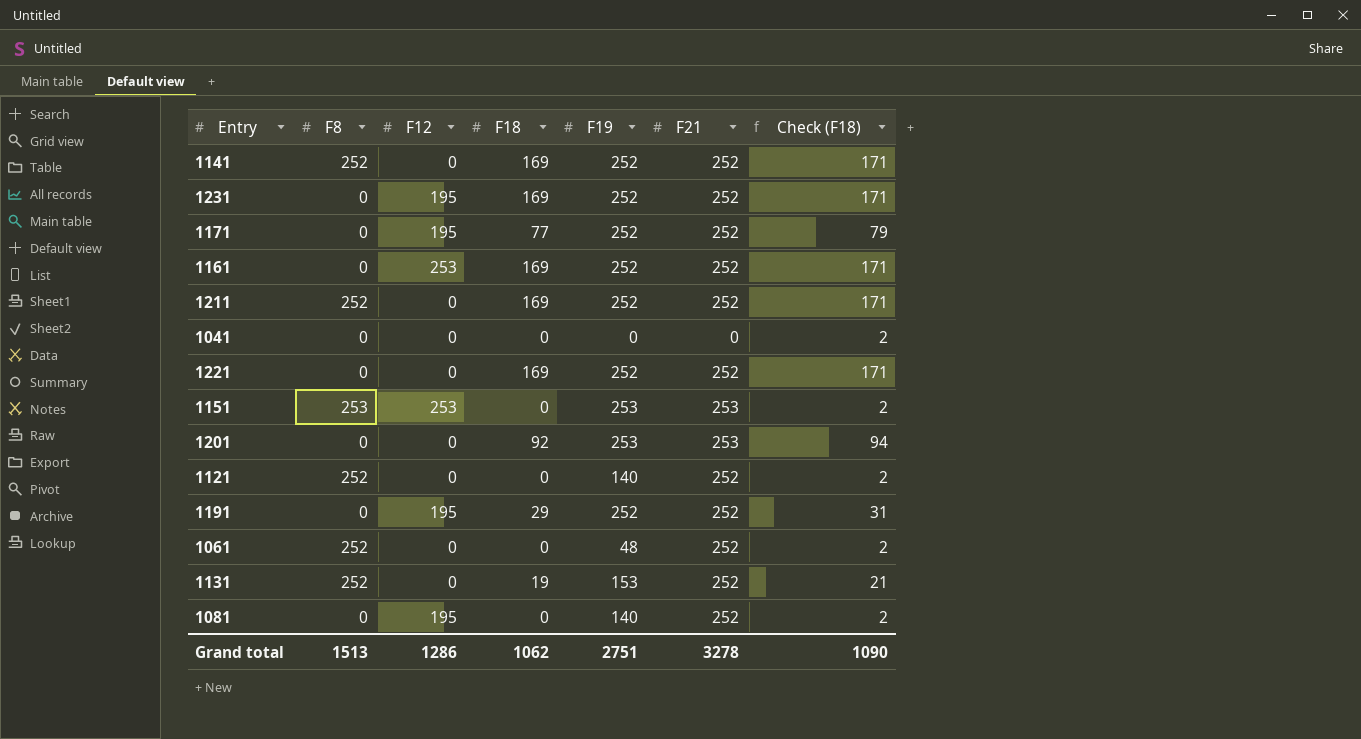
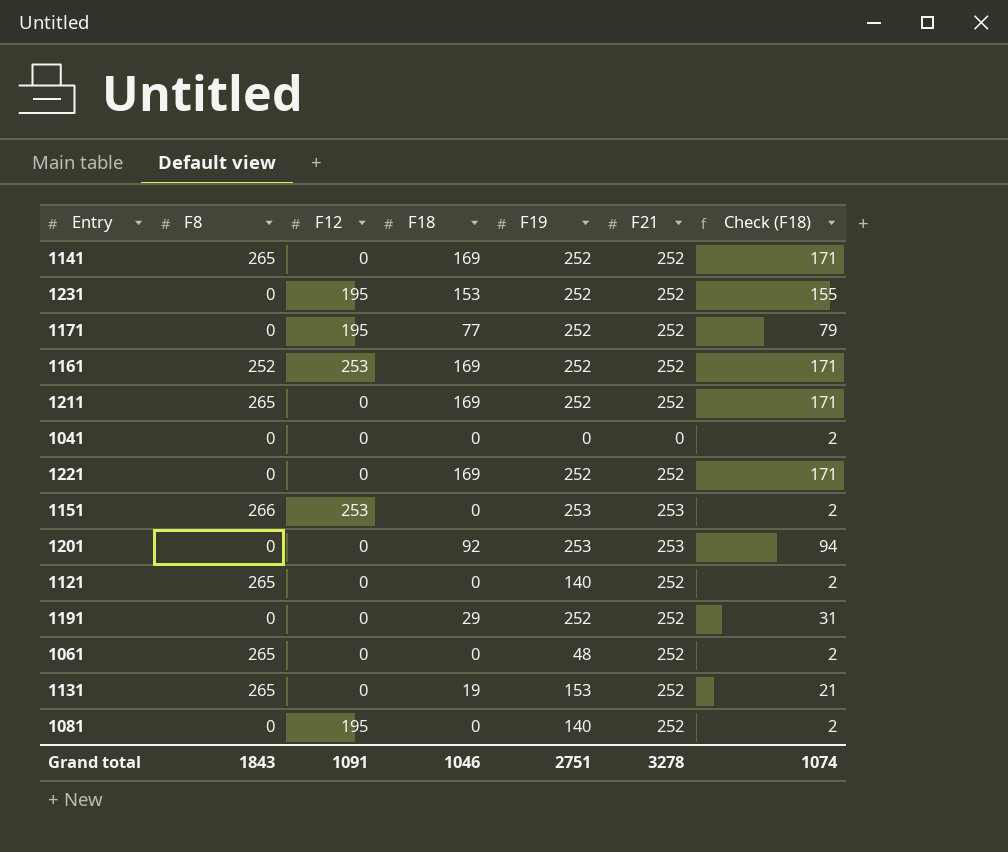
1141 | F8: 252 -> 265
1231 | F18: 169 -> 153
1231 | Check (F18): 171 -> 155
1161 | F8: 0 -> 252
1211 | F8: 252 -> 265
1151 | F8: 253 -> 266
1121 | F8: 252 -> 265
1191 | F12: 195 -> 0
1061 | F8: 252 -> 265
1131 | F8: 252 -> 265
Grand total | F8: 1513 -> 1843
Grand total | F12: 1286 -> 1091
Grand total | F18: 1062 -> 1046
Grand total | Check (F18): 1090 -> 1074

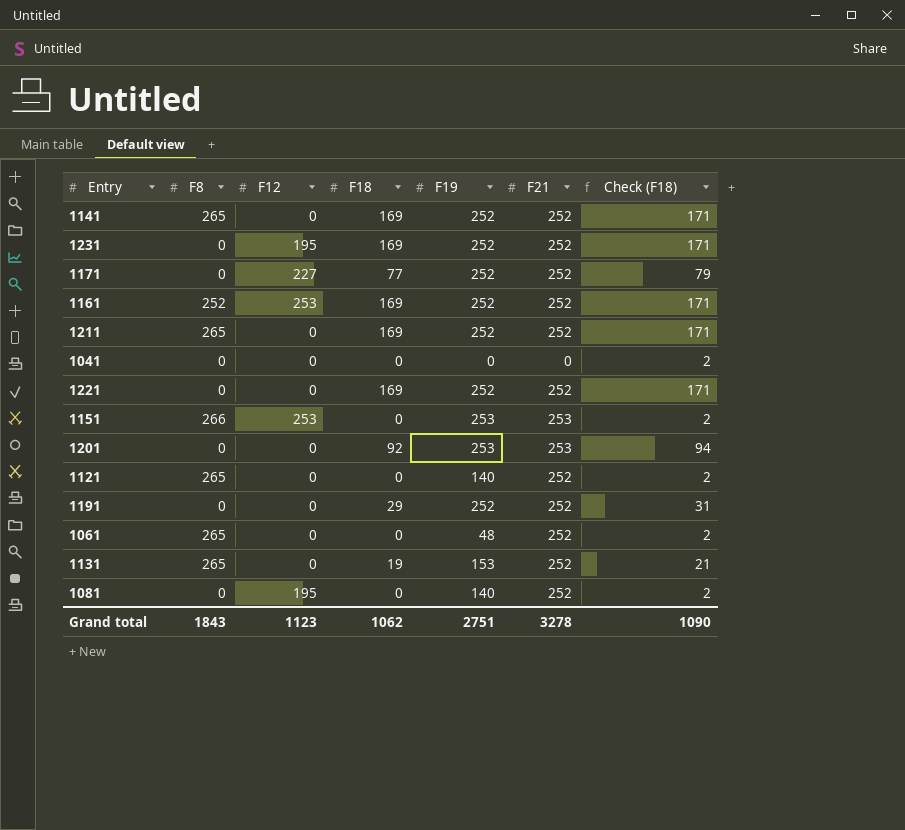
1231 | F18: 153 -> 169
1231 | Check (F18): 155 -> 171
1171 | F12: 195 -> 227
Grand total | F12: 1091 -> 1123
Grand total | F18: 1046 -> 1062
Grand total | Check (F18): 1074 -> 1090

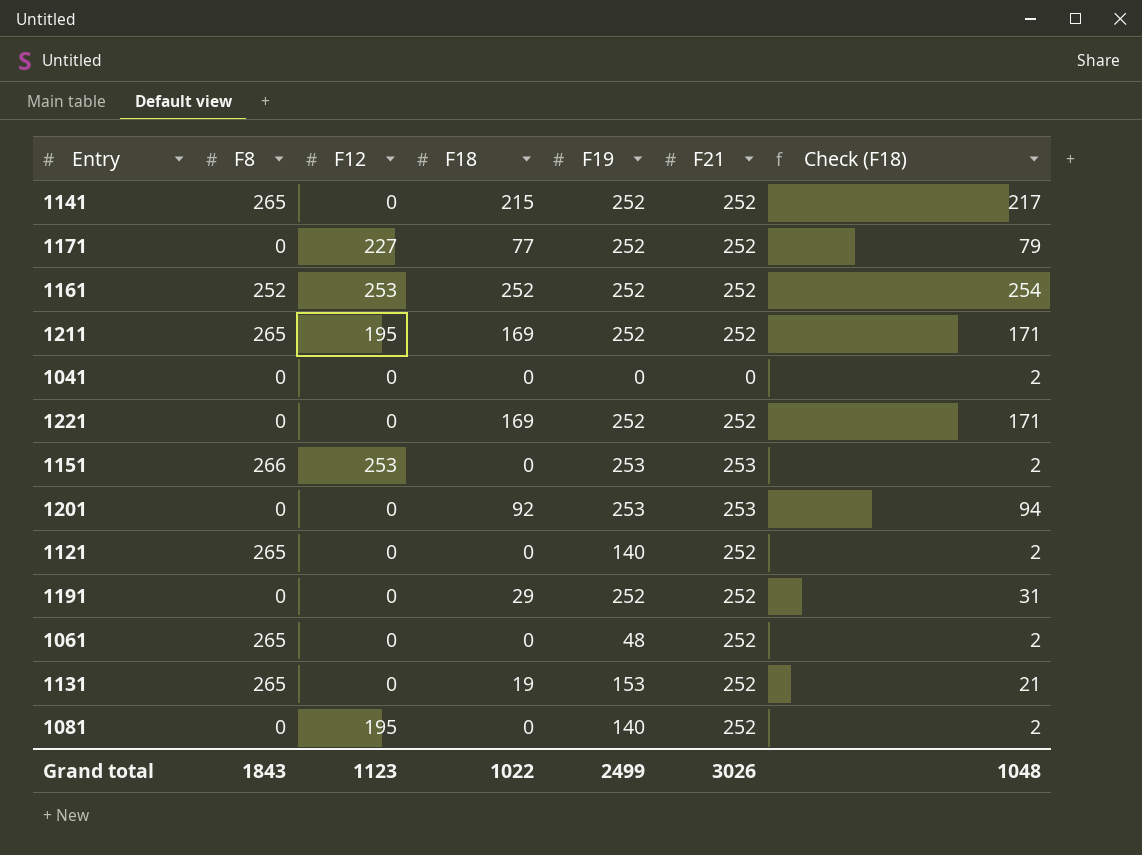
row 1231: 0 | 195 | 169 | 252 | 252 | 171 -> none
1141 | F18: 169 -> 215
1141 | Check (F18): 171 -> 217
1161 | F18: 169 -> 252
1161 | Check (F18): 171 -> 254
1211 | F12: 0 -> 195
Grand total | F18: 1062 -> 1022
Grand total | F19: 2751 -> 2499
Grand total | F21: 3278 -> 3026
Grand total | Check (F18): 1090 -> 1048

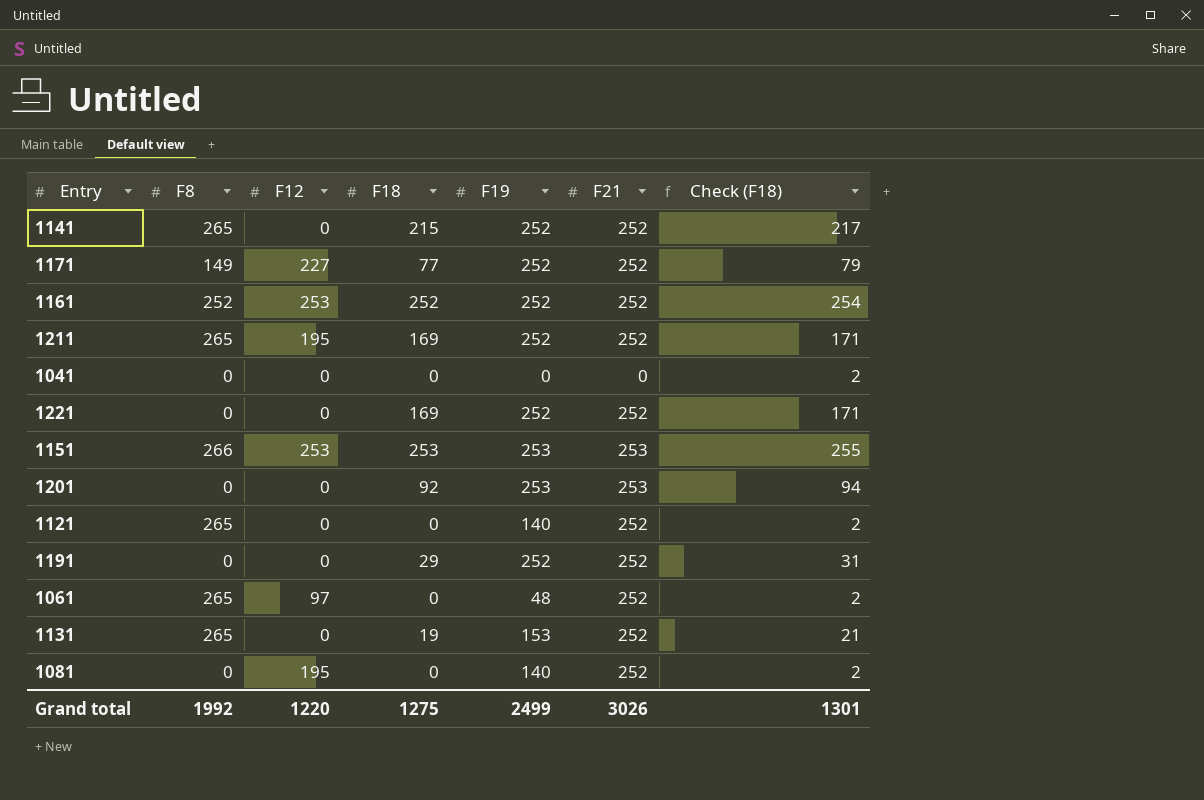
1171 | F8: 0 -> 149
1151 | F18: 0 -> 253
1151 | Check (F18): 2 -> 255
1061 | F12: 0 -> 97
Grand total | F8: 1843 -> 1992
Grand total | F12: 1123 -> 1220
Grand total | F18: 1022 -> 1275
Grand total | Check (F18): 1048 -> 1301

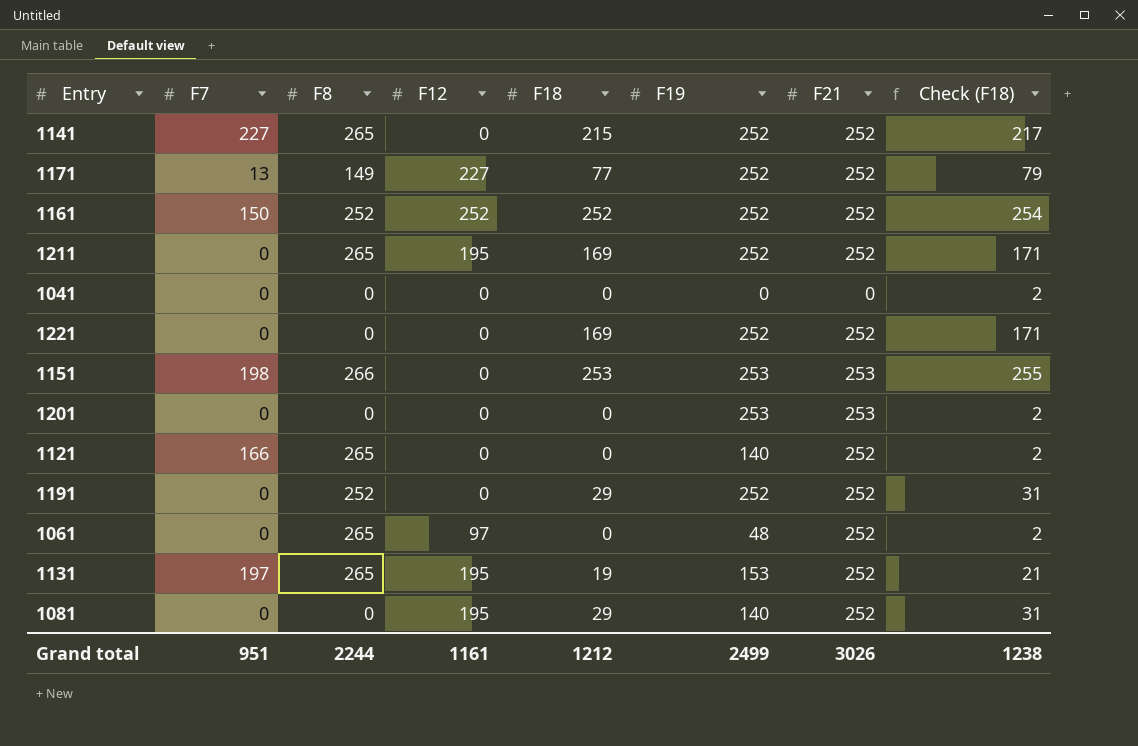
column F7 | position: none -> 2
1161 | F12: 253 -> 252
1151 | F12: 253 -> 0
1201 | F18: 92 -> 0
1201 | Check (F18): 94 -> 2
1191 | F8: 0 -> 252
1131 | F12: 0 -> 195
1081 | F18: 0 -> 29
1081 | Check (F18): 2 -> 31
Grand total | F8: 1992 -> 2244
Grand total | F12: 1220 -> 1161
Grand total | F18: 1275 -> 1212
Grand total | Check (F18): 1301 -> 1238

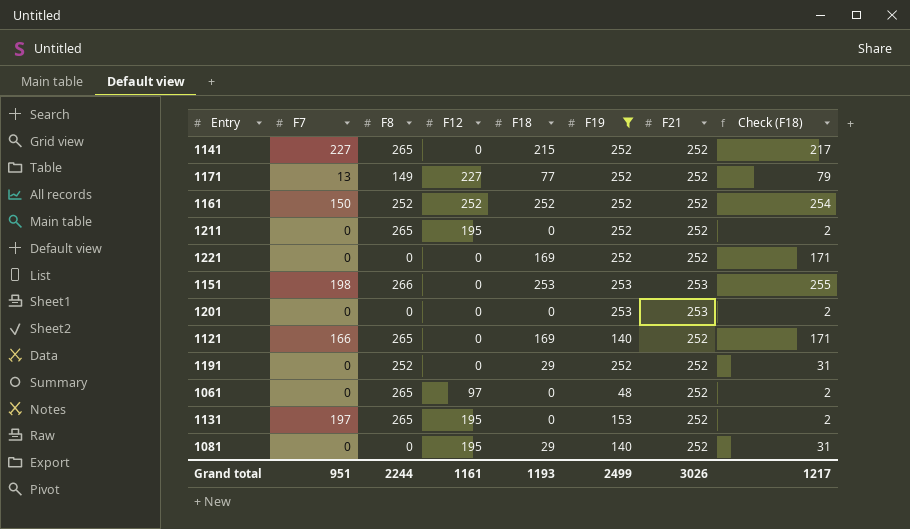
filter: none -> F19 != 0
1211 | F18: 169 -> 0
1211 | Check (F18): 171 -> 2
1121 | F18: 0 -> 169
1121 | Check (F18): 2 -> 171
1131 | F18: 19 -> 0
1131 | Check (F18): 21 -> 2
Grand total | F18: 1212 -> 1193
Grand total | Check (F18): 1238 -> 1217

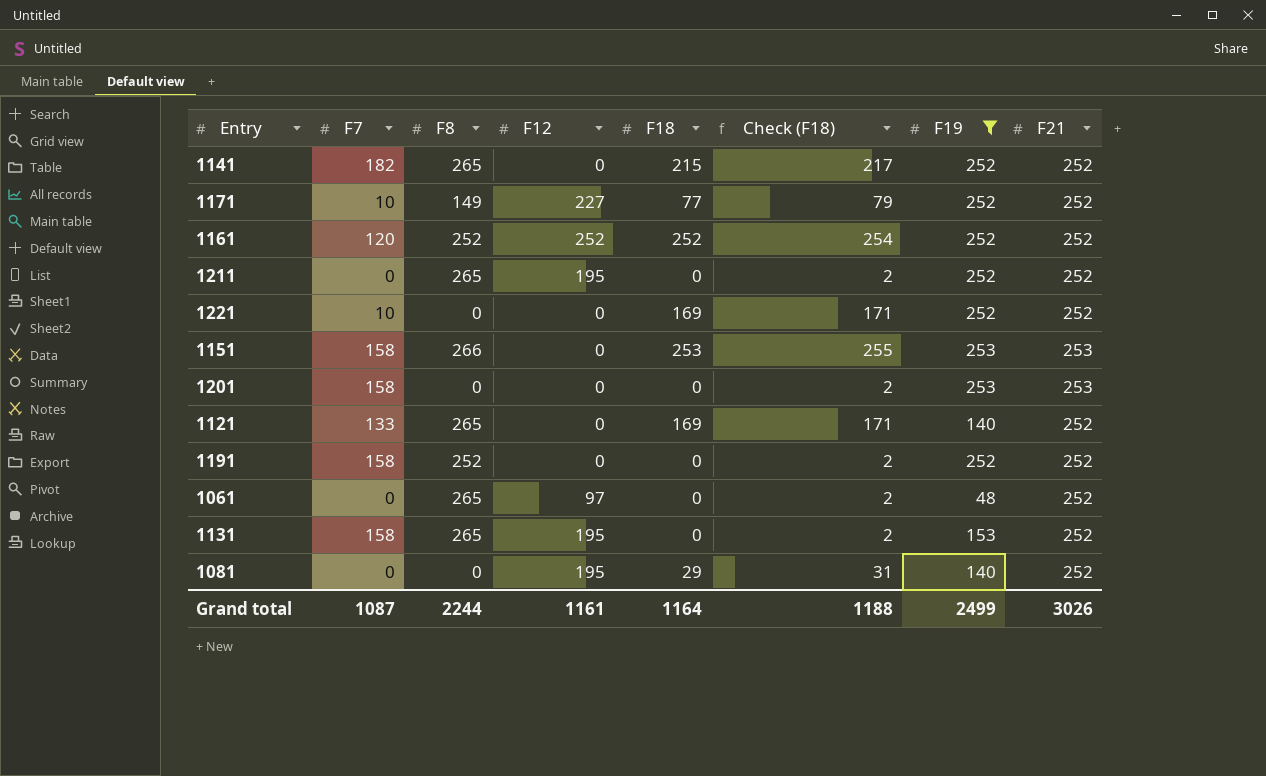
column Check (F18) | position: 8 -> 6
1141 | F7: 227 -> 182
1171 | F7: 13 -> 10
1161 | F7: 150 -> 120
1221 | F7: 0 -> 10
1151 | F7: 198 -> 158
1201 | F7: 0 -> 158
1121 | F7: 166 -> 133
1191 | F7: 0 -> 158
1191 | F18: 29 -> 0
1191 | Check (F18): 31 -> 2
1131 | F7: 197 -> 158
Grand total | F7: 951 -> 1087
Grand total | F18: 1193 -> 1164
Grand total | Check (F18): 1217 -> 1188

